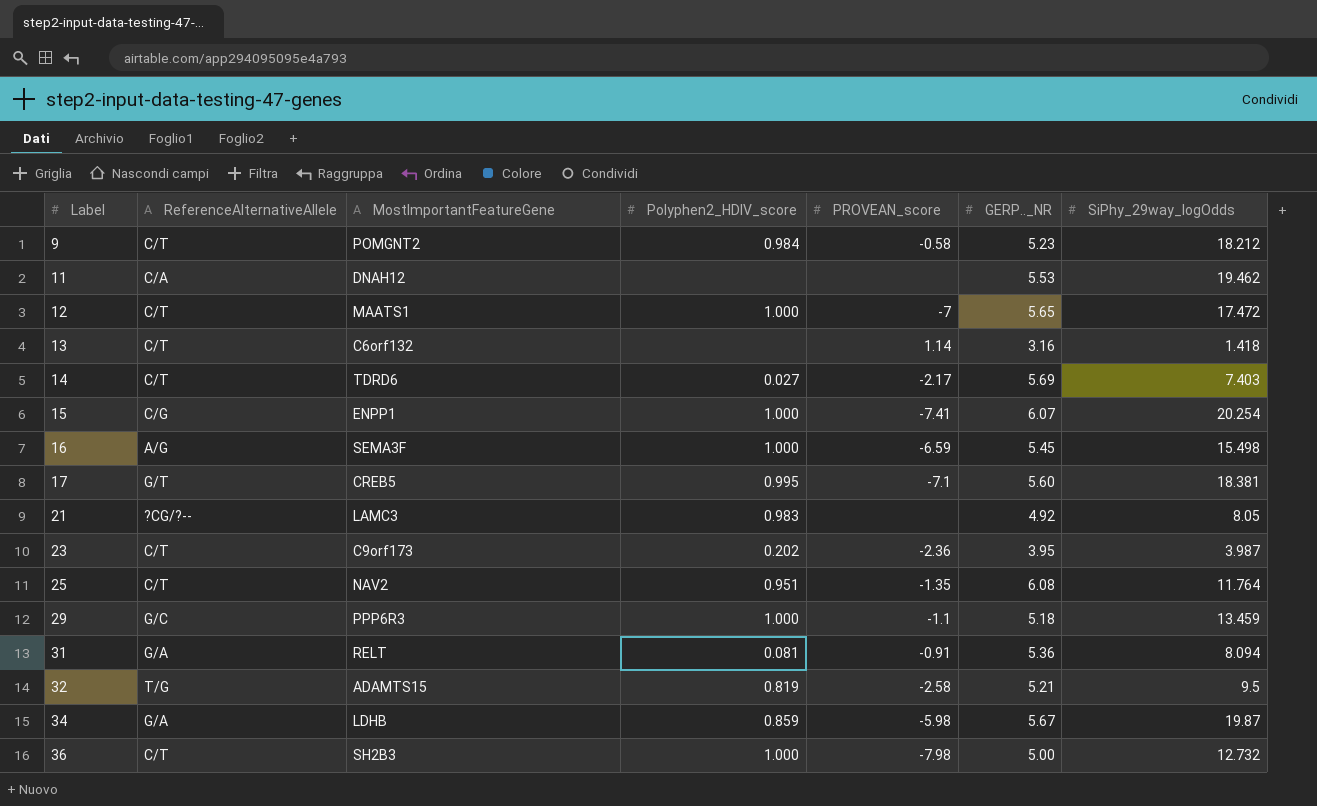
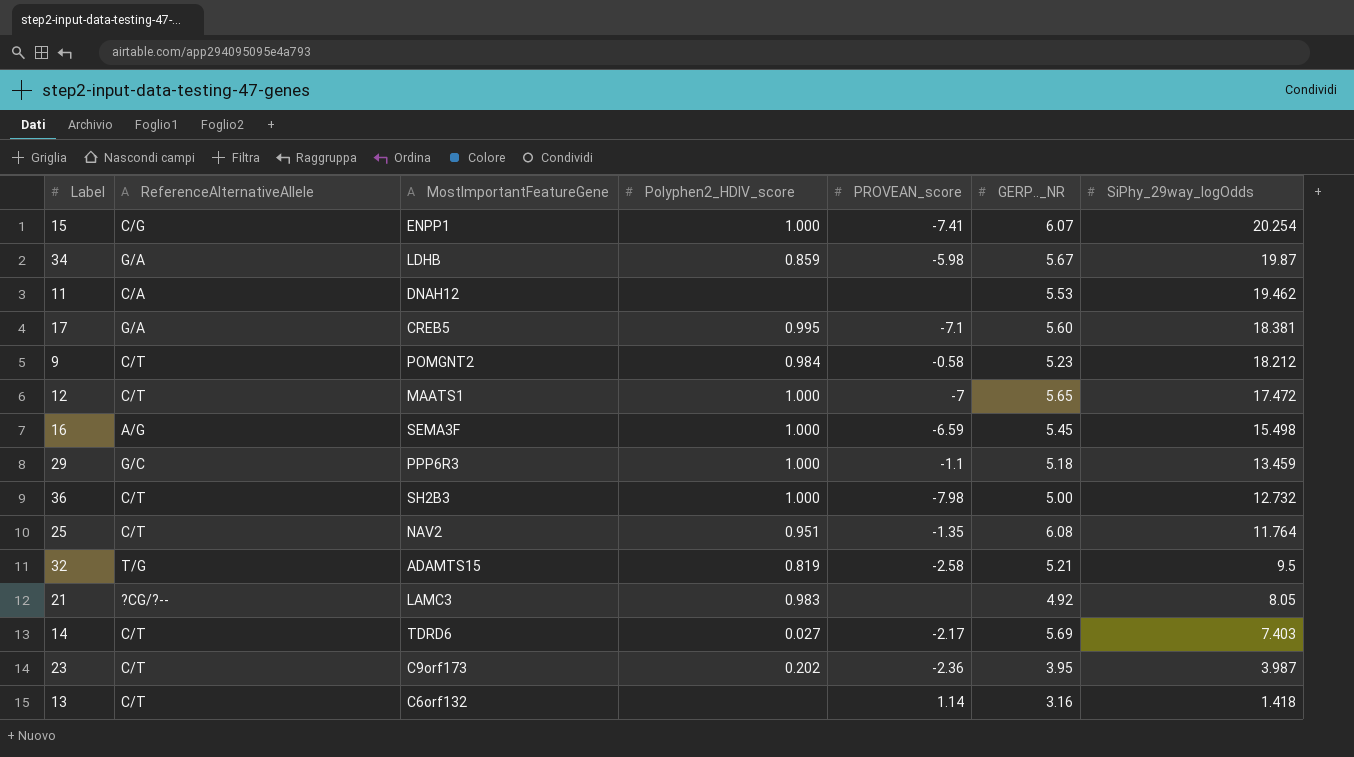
row order: Label ascending -> SiPhy_29way_logOdds descending
row 31: G/A | RELT | 0.081 | -0.91 | 5.36 | 8.094 -> none
17 | ReferenceAlternativeAllele: G/T -> G/A

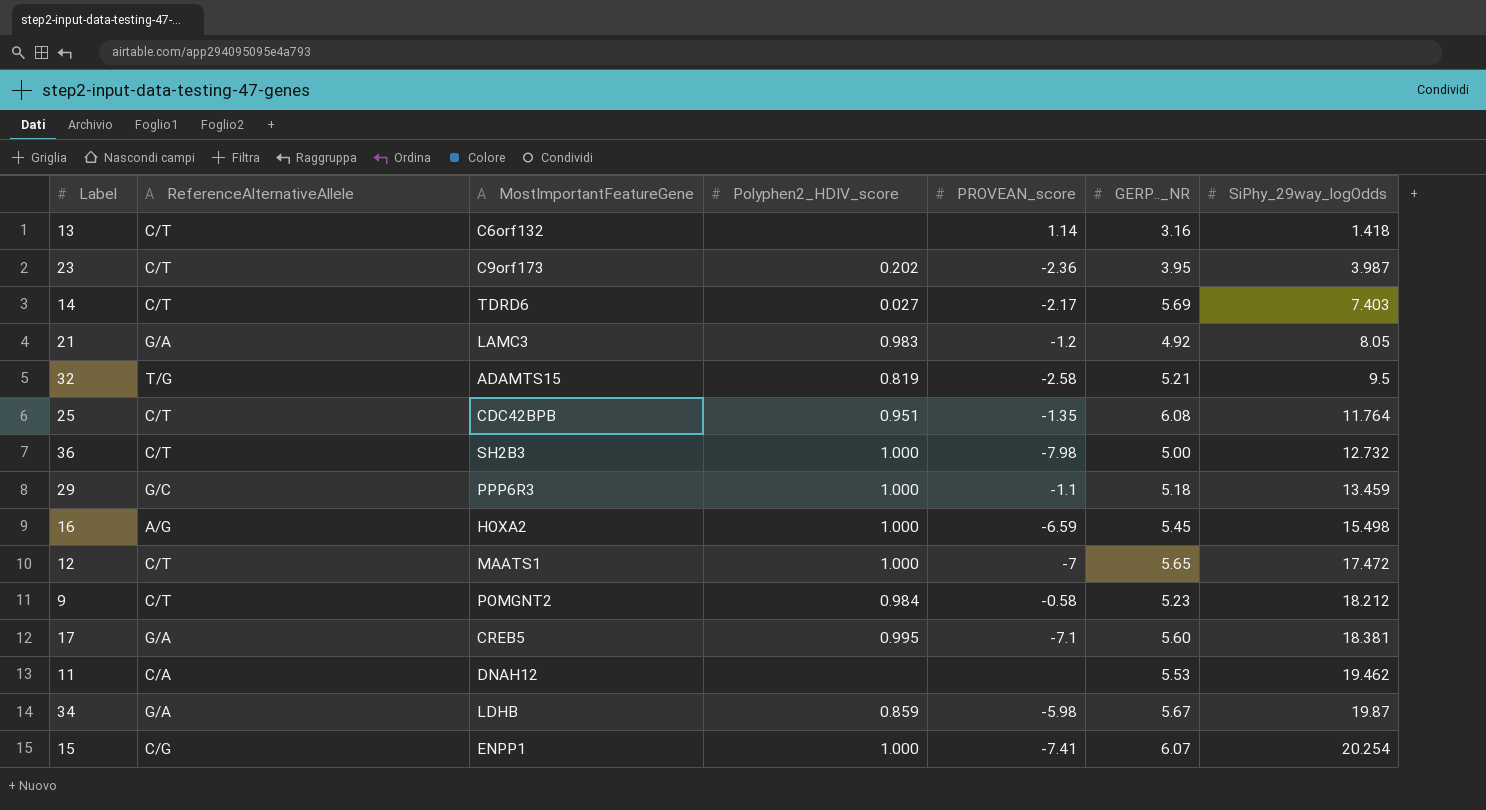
row order: SiPhy_29way_logOdds descending -> SiPhy_29way_logOdds ascending
21 | ReferenceAlternativeAllele: ?CG/?-- -> G/A
21 | PROVEAN_score: none -> -1.2
25 | MostImportantFeatureGene: NAV2 -> CDC42BPB
16 | MostImportantFeatureGene: SEMA3F -> HOXA2

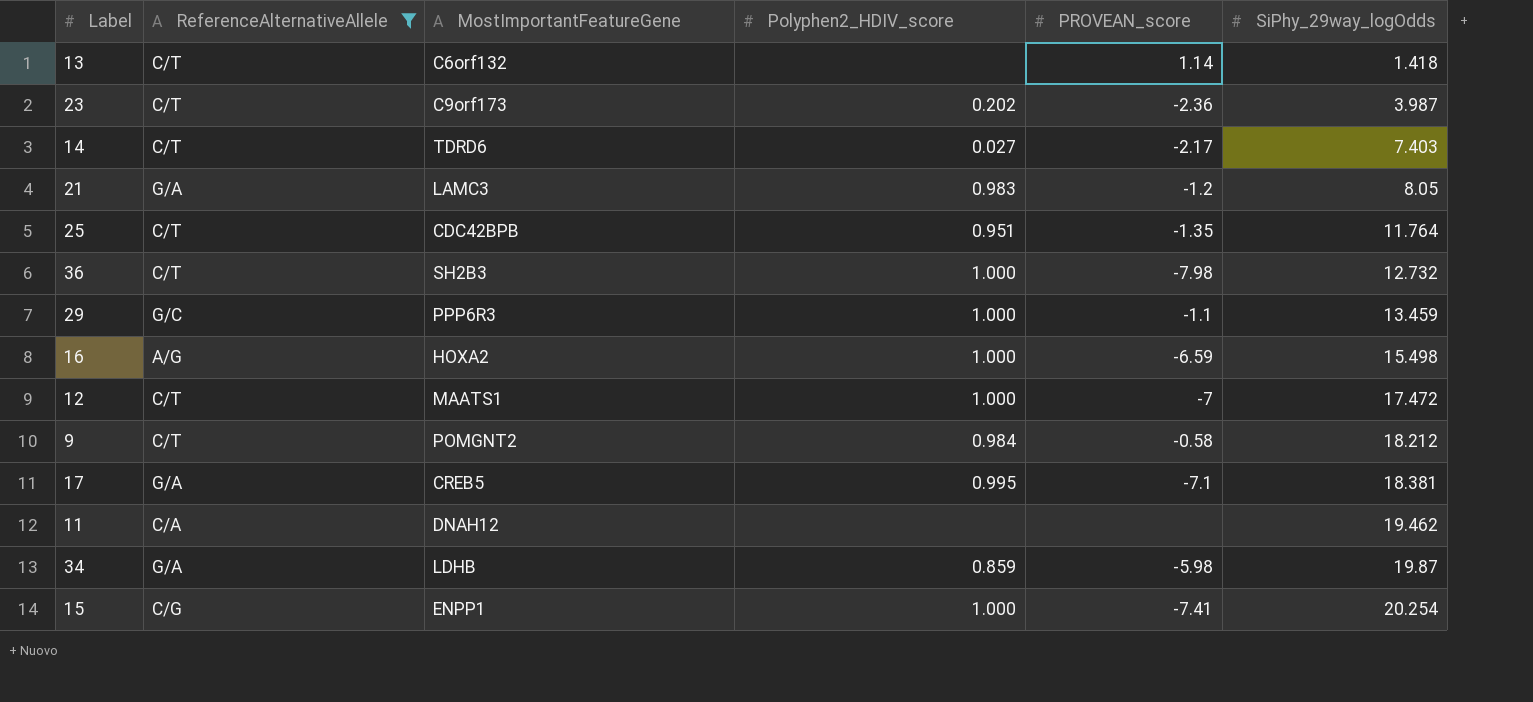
filter: none -> ReferenceAlternativeAllele != T/G
column GERP.._NR | position: 6 -> none

